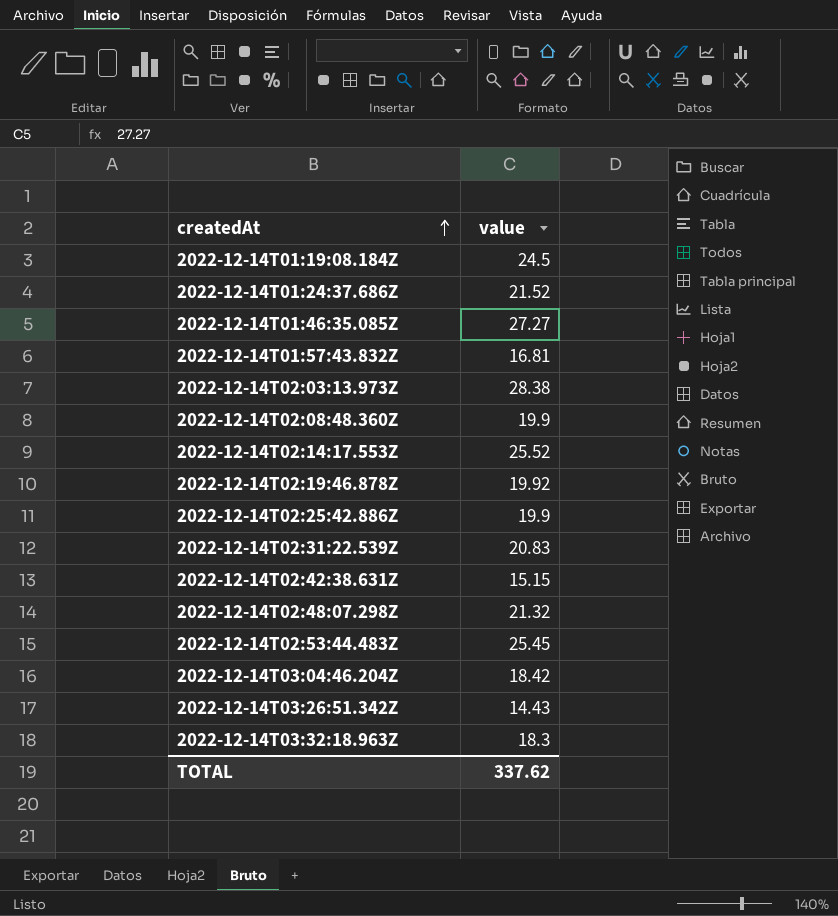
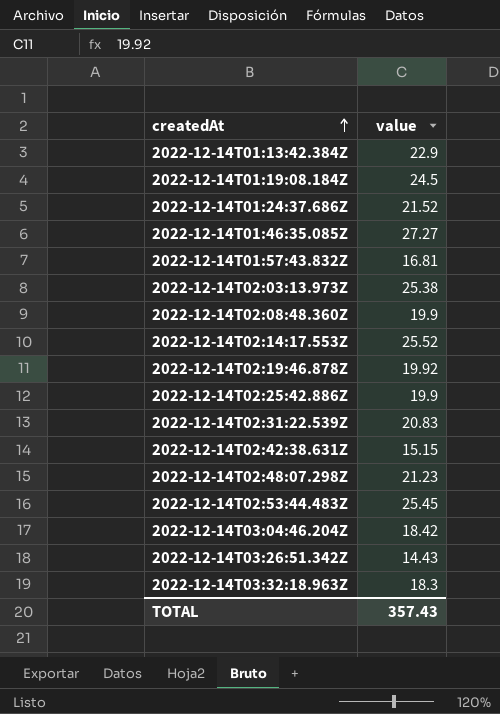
row 2022-12-14T01:13:42.384Z: none -> 22.9
2022-12-14T02:03:13.973Z | value: 28.38 -> 25.38
2022-12-14T02:48:07.298Z | value: 21.32 -> 21.23
TOTAL | value: 337.62 -> 357.43

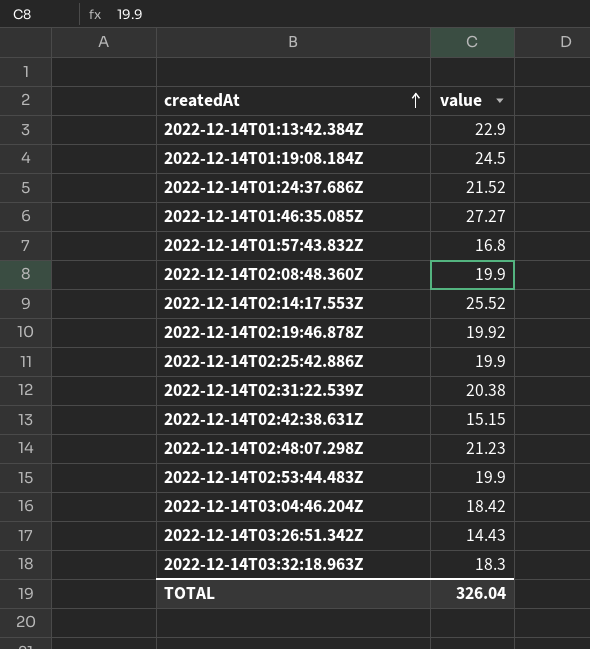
row 2022-12-14T02:03:13.973Z: 25.38 -> none
2022-12-14T01:57:43.832Z | value: 16.81 -> 16.8
2022-12-14T02:31:22.539Z | value: 20.83 -> 20.38
2022-12-14T02:53:44.483Z | value: 25.45 -> 19.9
TOTAL | value: 357.43 -> 326.04

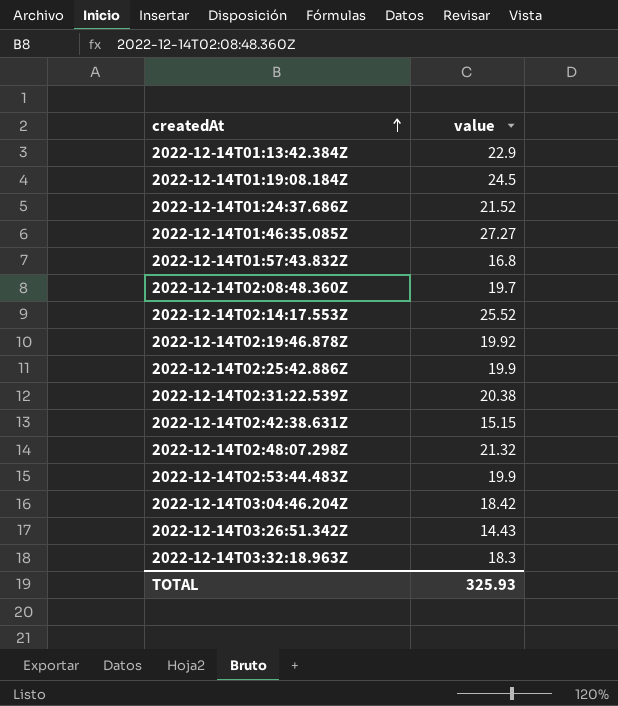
2022-12-14T02:08:48.360Z | value: 19.9 -> 19.7
2022-12-14T02:48:07.298Z | value: 21.23 -> 21.32
TOTAL | value: 326.04 -> 325.93

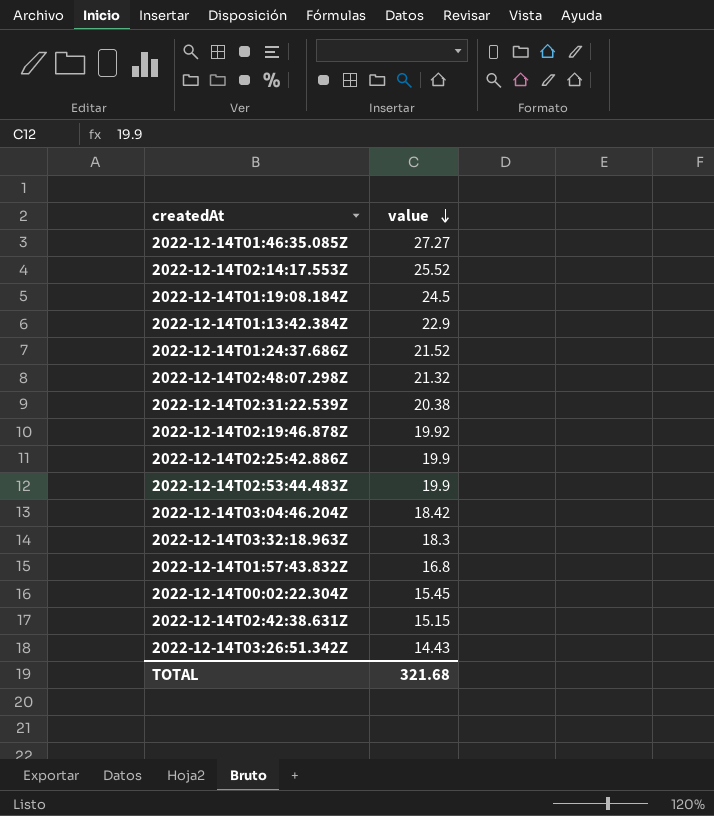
row order: createdAt ascending -> value descending
row 2022-12-14T02:08:48.360Z: 19.7 -> none
row 2022-12-14T00:02:22.304Z: none -> 15.45
TOTAL | value: 325.93 -> 321.68

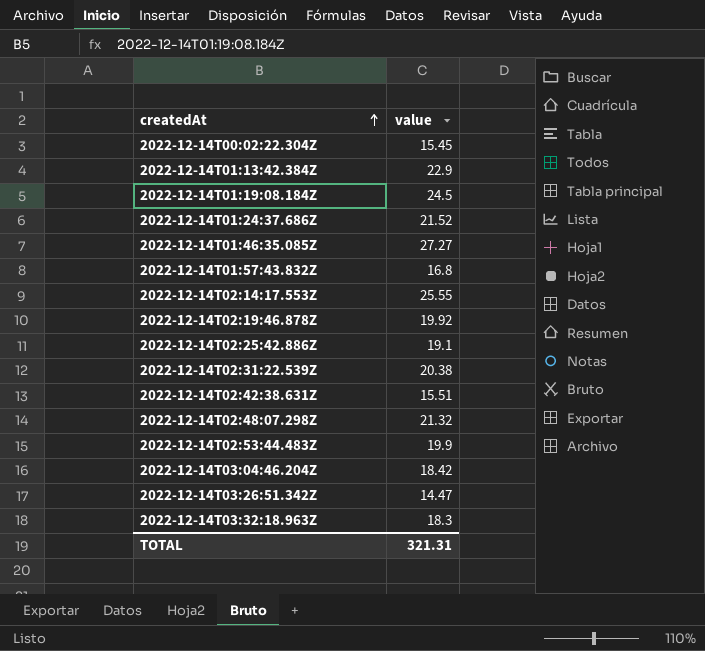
row order: value descending -> createdAt ascending
2022-12-14T02:14:17.553Z | value: 25.52 -> 25.55
2022-12-14T02:25:42.886Z | value: 19.9 -> 19.1
2022-12-14T02:42:38.631Z | value: 15.15 -> 15.51
2022-12-14T03:26:51.342Z | value: 14.43 -> 14.47
TOTAL | value: 321.68 -> 321.31

